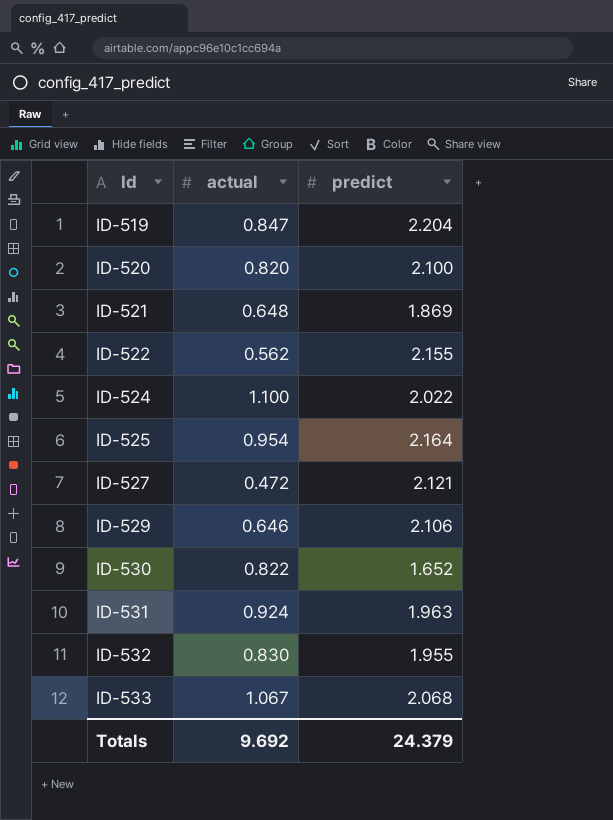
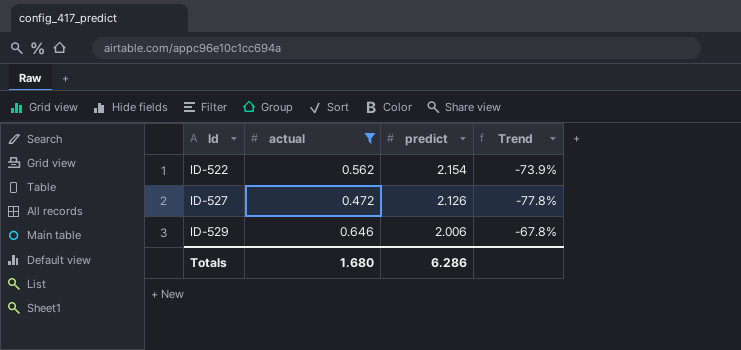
filter: none -> actual <= 0.646
column Trend | formula: none -> ([actual] - [predict]) / [predict]
ID-522 | predict: 2.155 -> 2.154
ID-527 | predict: 2.121 -> 2.126
ID-529 | predict: 2.106 -> 2.006
Totals | actual: 9.692 -> 1.680
Totals | predict: 24.379 -> 6.286

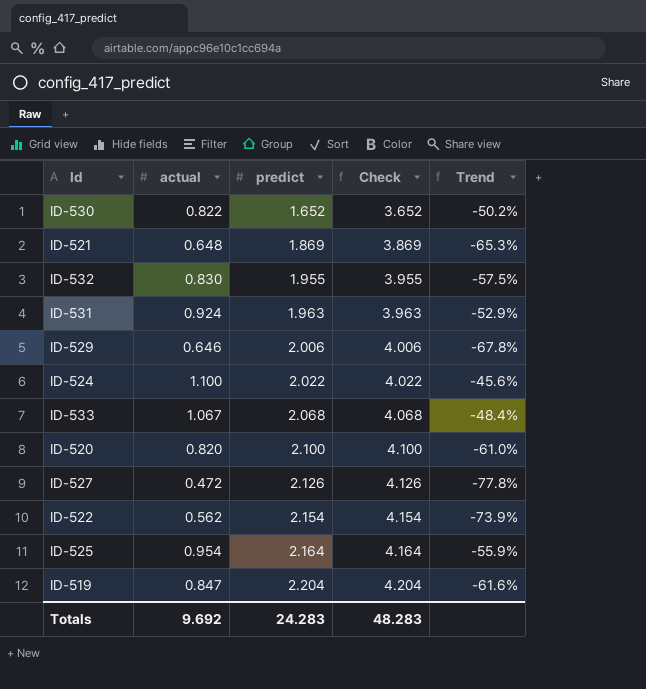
filter: actual <= 0.646 -> none
row order: Id ascending -> predict ascending
column Check | formula: none -> [predict] + 2
Totals | actual: 1.680 -> 9.692
Totals | predict: 6.286 -> 24.283

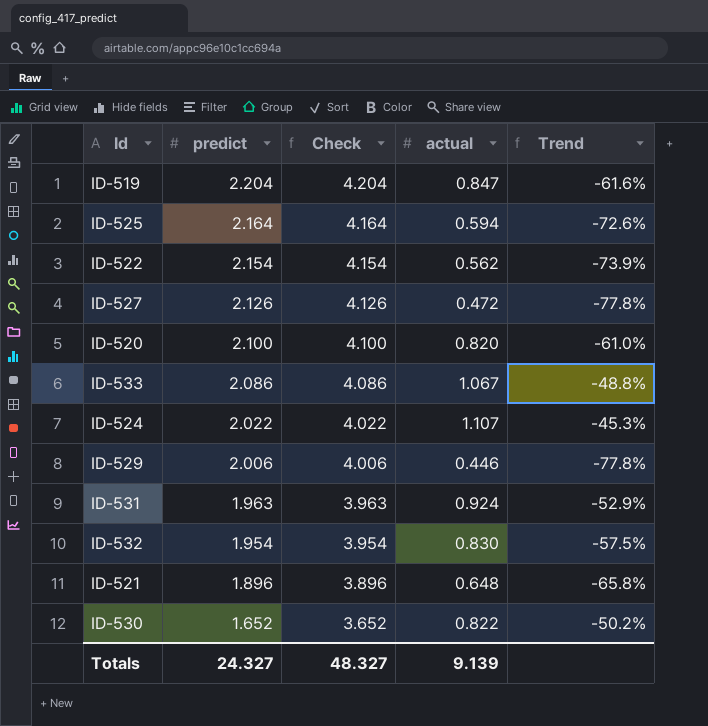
row order: predict ascending -> predict descending
column actual | position: 2 -> 4
ID-525 | actual: 0.954 -> 0.594
ID-525 | Trend: -55.9% -> -72.6%
ID-533 | predict: 2.068 -> 2.086
ID-533 | Check: 4.068 -> 4.086
ID-533 | Trend: -48.4% -> -48.8%
ID-524 | actual: 1.100 -> 1.107
ID-524 | Trend: -45.6% -> -45.3%
ID-529 | actual: 0.646 -> 0.446
ID-529 | Trend: -67.8% -> -77.8%
ID-532 | predict: 1.955 -> 1.954
ID-532 | Check: 3.955 -> 3.954
ID-521 | predict: 1.869 -> 1.896
ID-521 | Check: 3.869 -> 3.896
ID-521 | Trend: -65.3% -> -65.8%
Totals | predict: 24.283 -> 24.327
Totals | Check: 48.283 -> 48.327
Totals | actual: 9.692 -> 9.139

